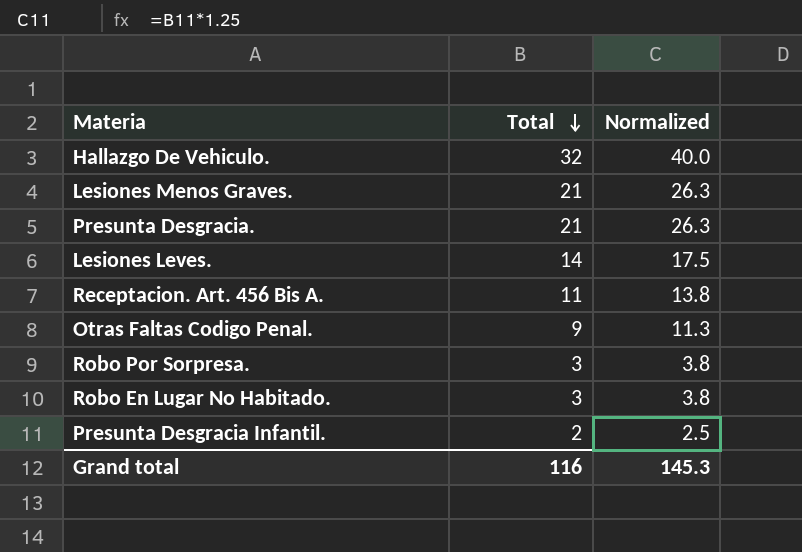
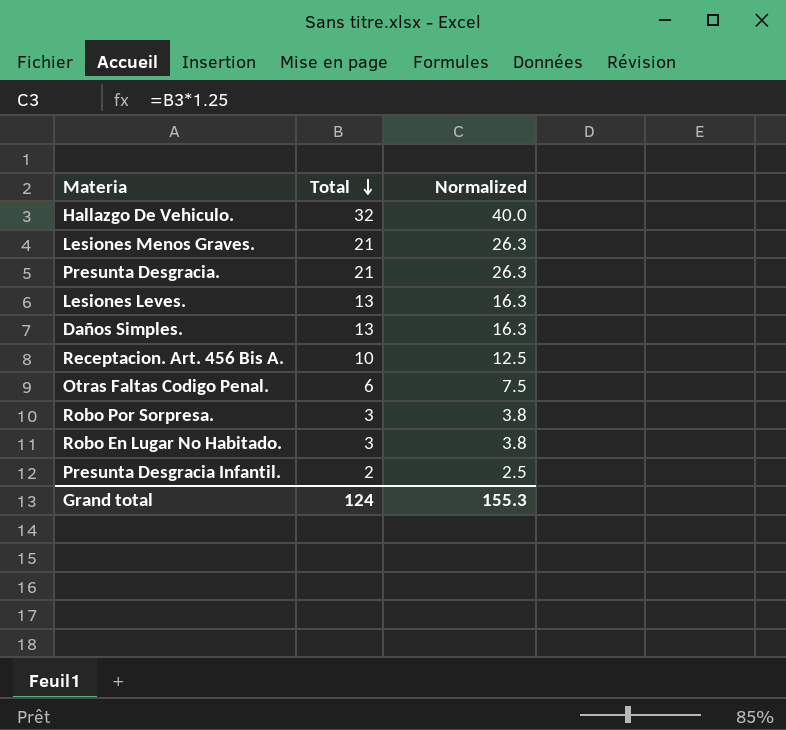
Lesiones Leves. | Total: 14 -> 13
Lesiones Leves. | Normalized: 17.5 -> 16.3
row Daños Simples.: none -> 13 | 16.3
Receptacion. Art. 456 Bis A. | Total: 11 -> 10
Receptacion. Art. 456 Bis A. | Normalized: 13.8 -> 12.5
Otras Faltas Codigo Penal. | Total: 9 -> 6
Otras Faltas Codigo Penal. | Normalized: 11.3 -> 7.5
Grand total | Total: 116 -> 124
Grand total | Normalized: 145.3 -> 155.3

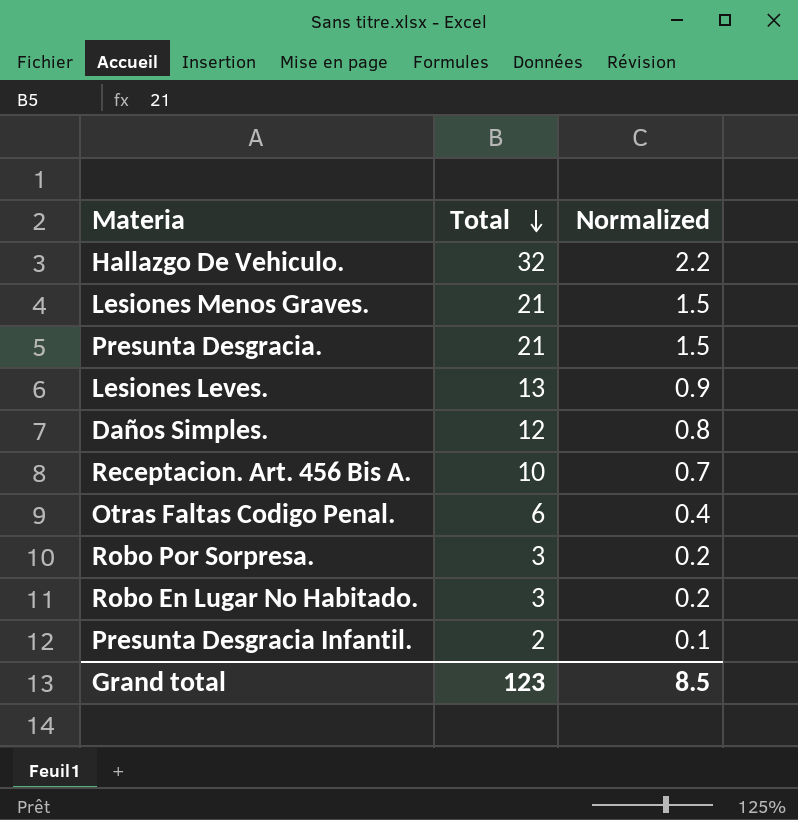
column Normalized | formula: [Total] * 1.25 -> [Total] * 0.07
Daños Simples. | Total: 13 -> 12
Grand total | Total: 124 -> 123
Grand total | Normalized: 155.3 -> 8.5

